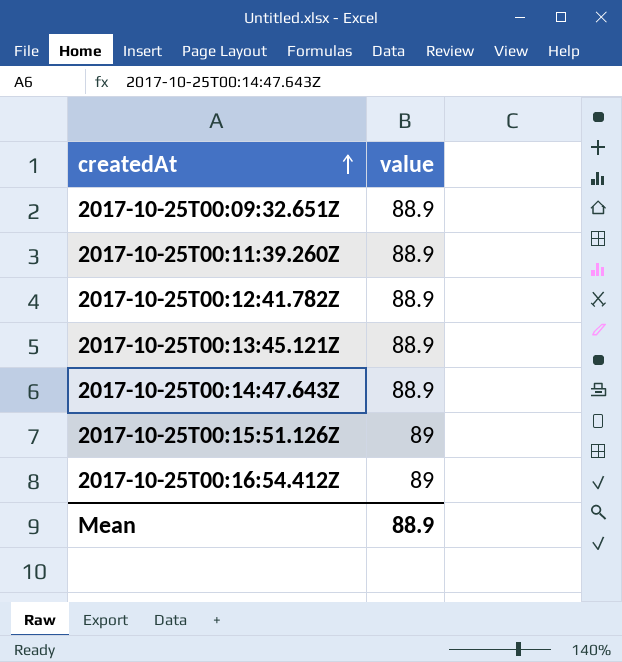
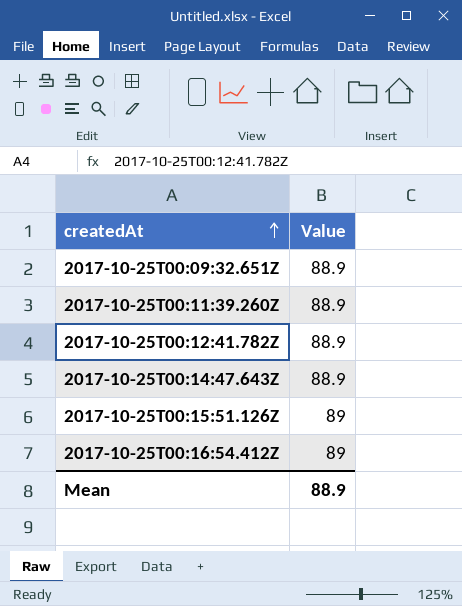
column name: value -> Value
row 2017-10-25T00:13:45.121Z: 88.9 -> none

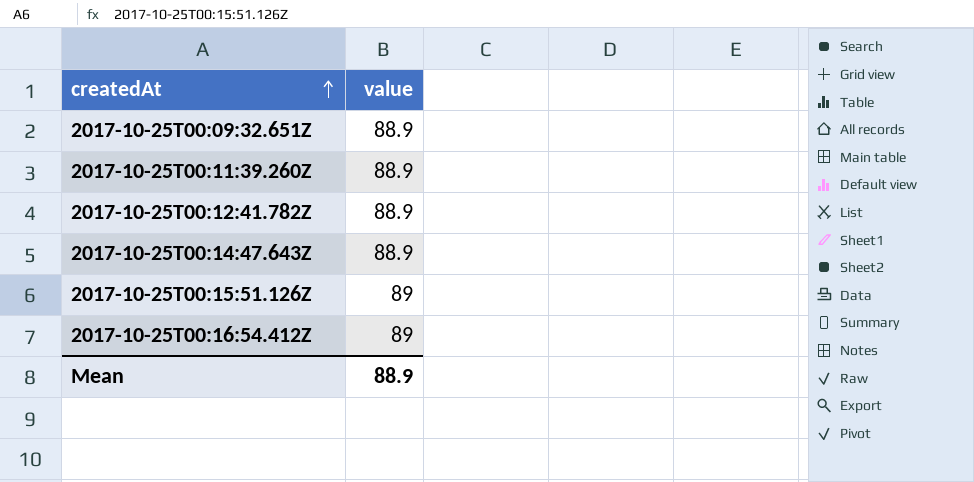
column name: Value -> value

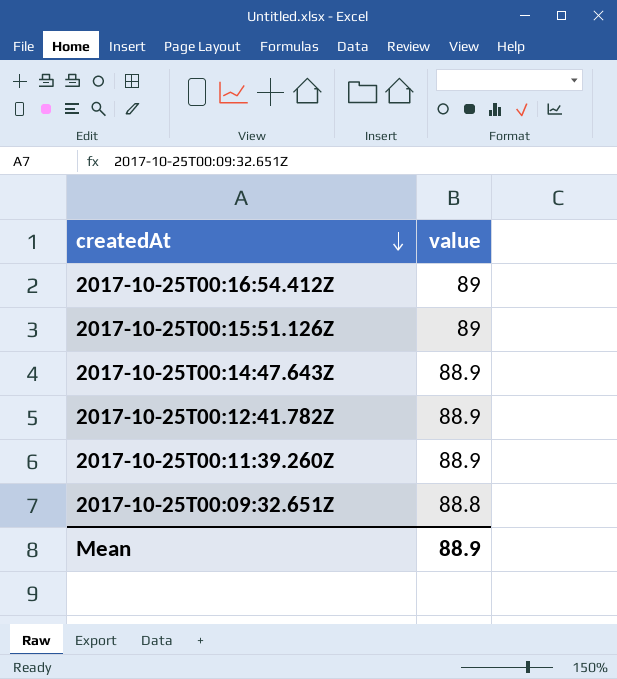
row order: createdAt ascending -> createdAt descending
2017-10-25T00:09:32.651Z | value: 88.9 -> 88.8

